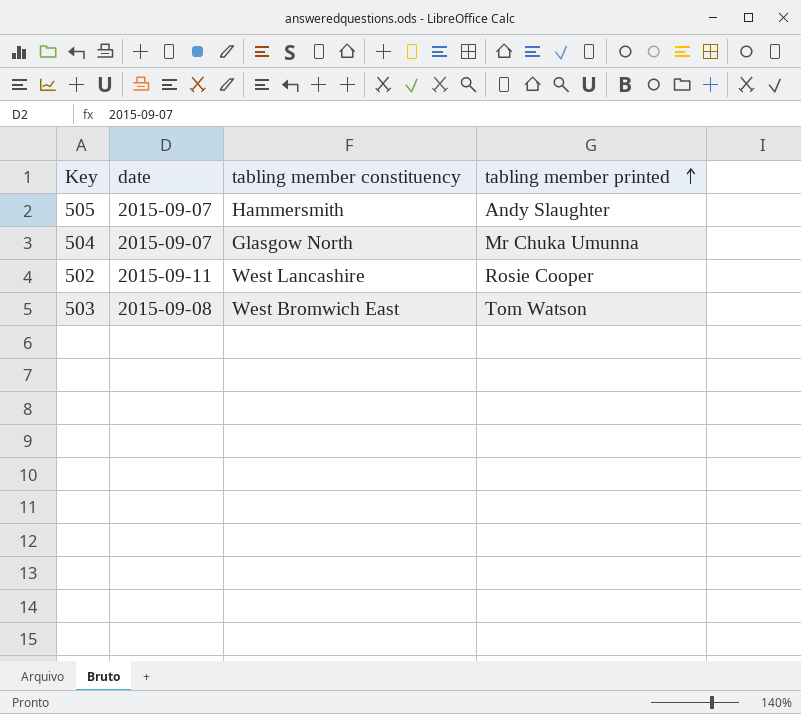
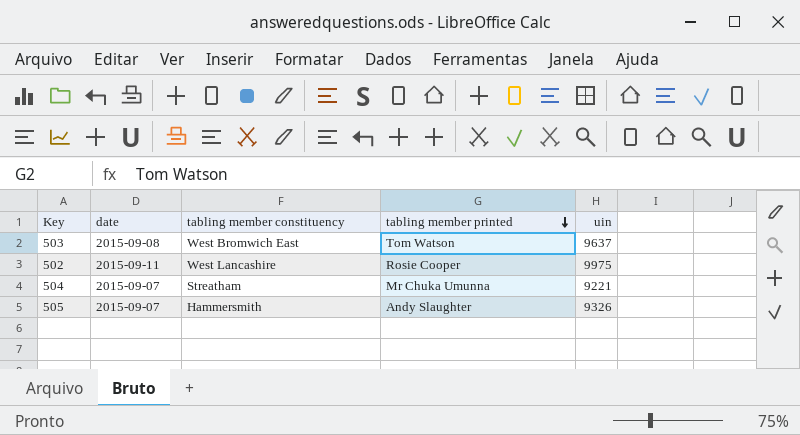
row order: tabling member printed ascending -> tabling member printed descending
column uin | position: none -> 5
504 | tabling member constituency: Glasgow North -> Streatham

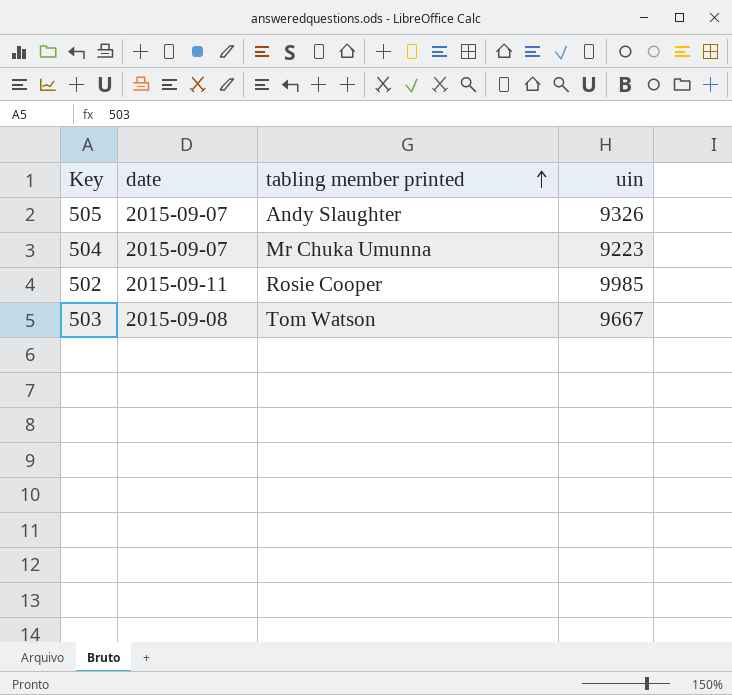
row order: tabling member printed descending -> tabling member printed ascending
column tabling member constituency | position: 3 -> none
504 | uin: 9221 -> 9223
502 | uin: 9975 -> 9985
503 | uin: 9637 -> 9667

